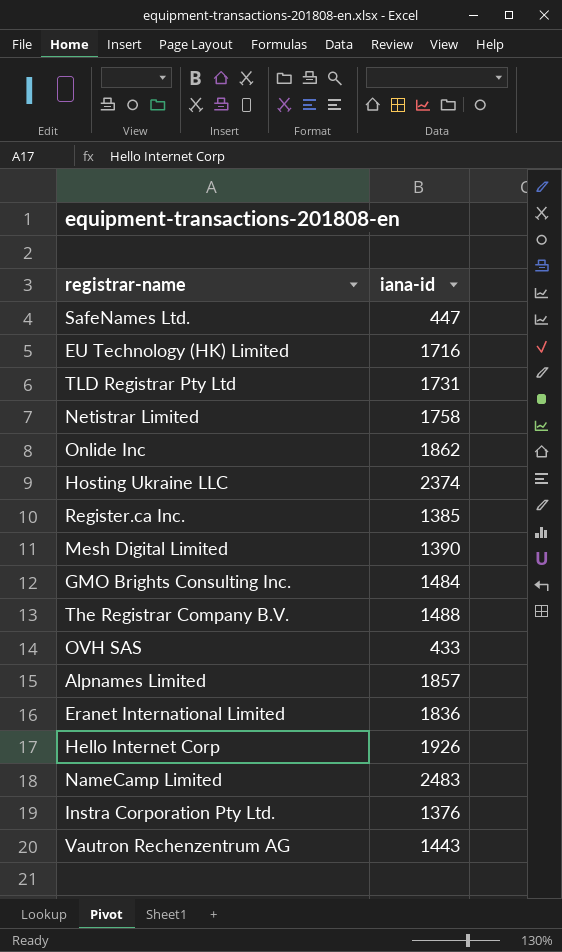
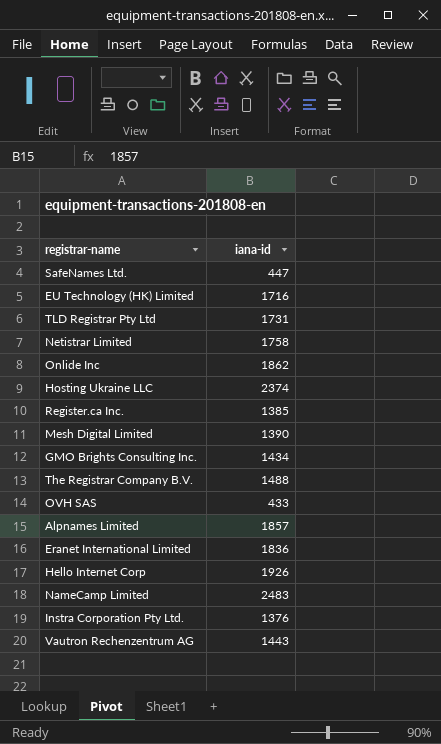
GMO Brights Consulting Inc. | iana-id: 1484 -> 1434

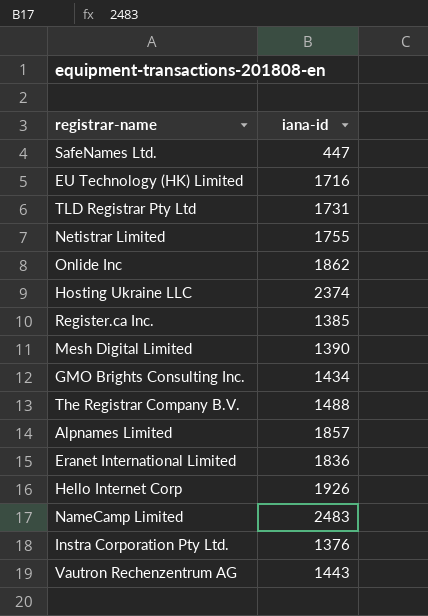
row OVH SAS: 433 -> none
Netistrar Limited | iana-id: 1758 -> 1755

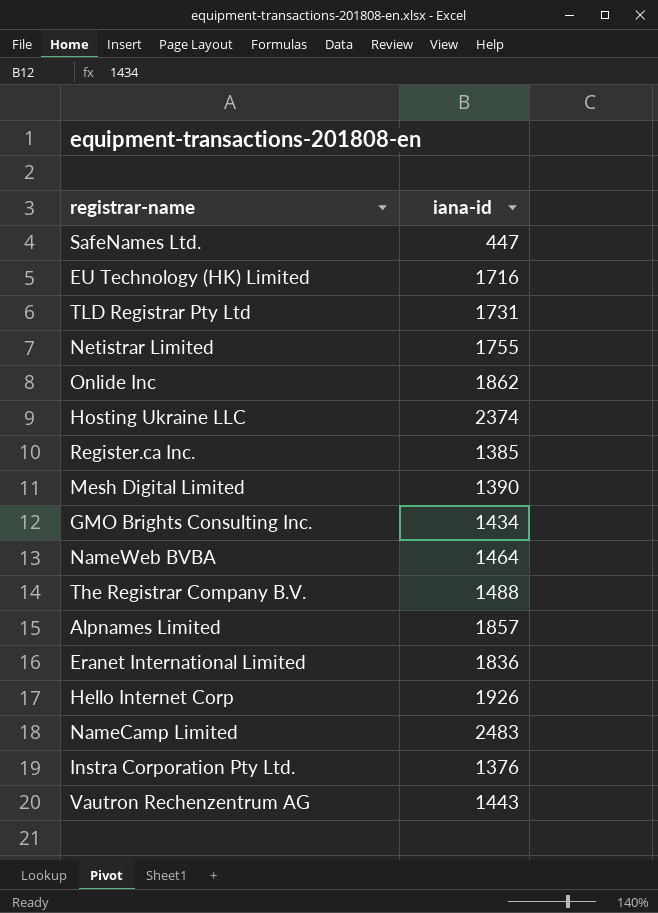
row NameWeb BVBA: none -> 1464

